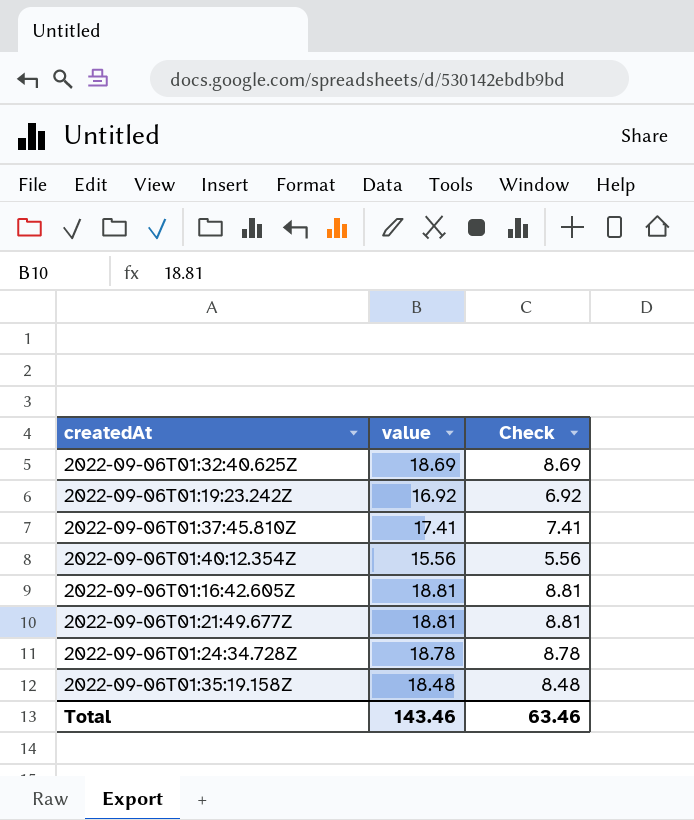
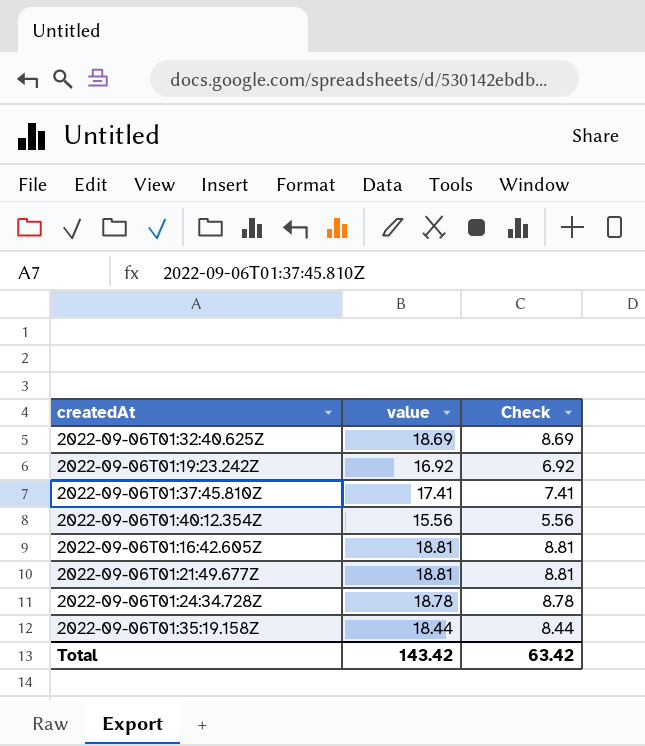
2022-09-06T01:35:19.158Z | value: 18.48 -> 18.44
2022-09-06T01:35:19.158Z | Check: 8.48 -> 8.44
Total | value: 143.46 -> 143.42
Total | Check: 63.46 -> 63.42

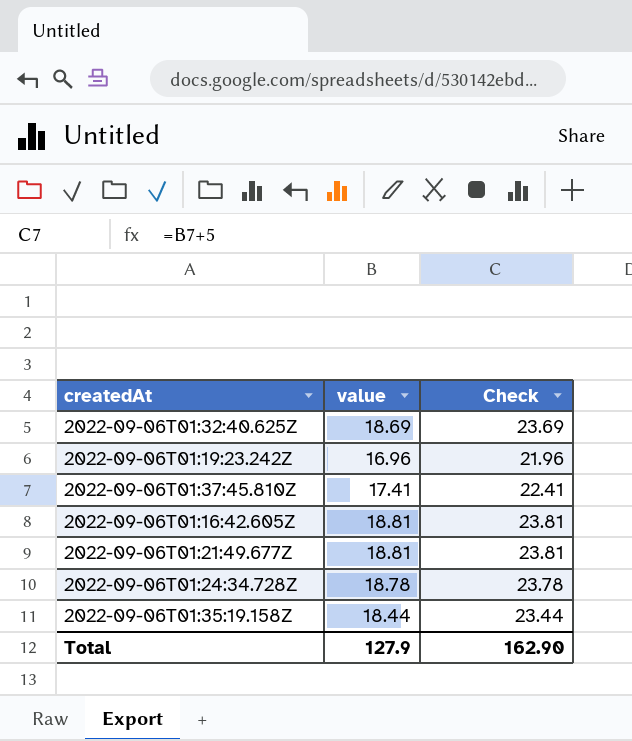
column Check | formula: [value] - 10 -> [value] + 5
row 2022-09-06T01:40:12.354Z: 15.56 | 5.56 -> none
2022-09-06T01:19:23.242Z | value: 16.92 -> 16.96
Total | value: 143.42 -> 127.9
Total | Check: 63.42 -> 162.90

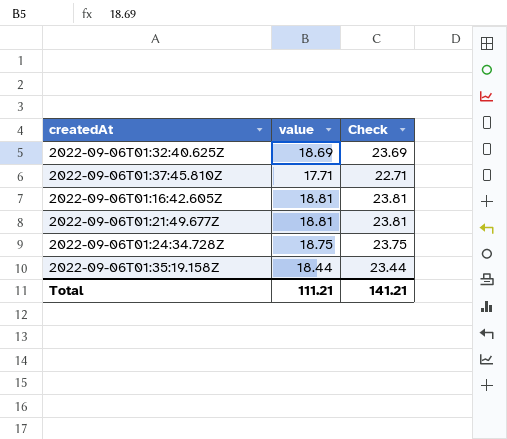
row 2022-09-06T01:19:23.242Z: 16.96 | 21.96 -> none
2022-09-06T01:37:45.810Z | value: 17.41 -> 17.71
2022-09-06T01:37:45.810Z | Check: 22.41 -> 22.71
2022-09-06T01:24:34.728Z | value: 18.78 -> 18.75
2022-09-06T01:24:34.728Z | Check: 23.78 -> 23.75
Total | value: 127.9 -> 111.21
Total | Check: 162.90 -> 141.21

